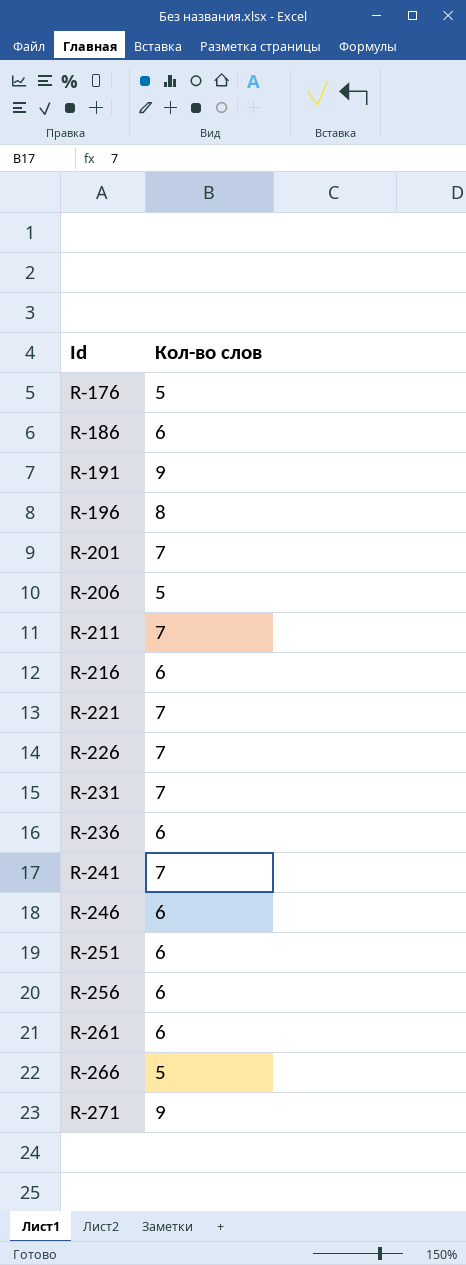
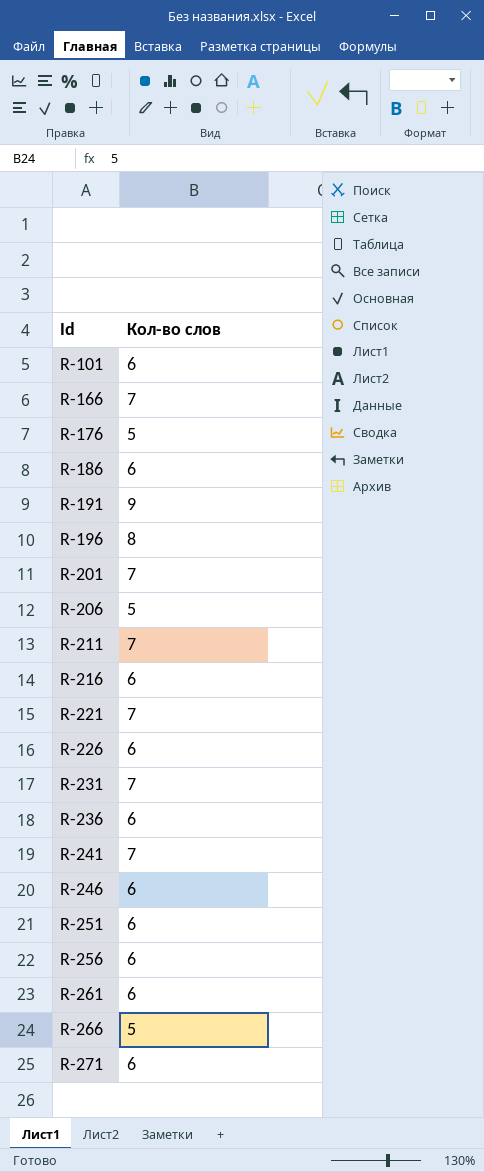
row R-101: none -> 6
row R-166: none -> 7
R-226 | Кол-во слов: 7 -> 6
R-271 | Кол-во слов: 9 -> 6

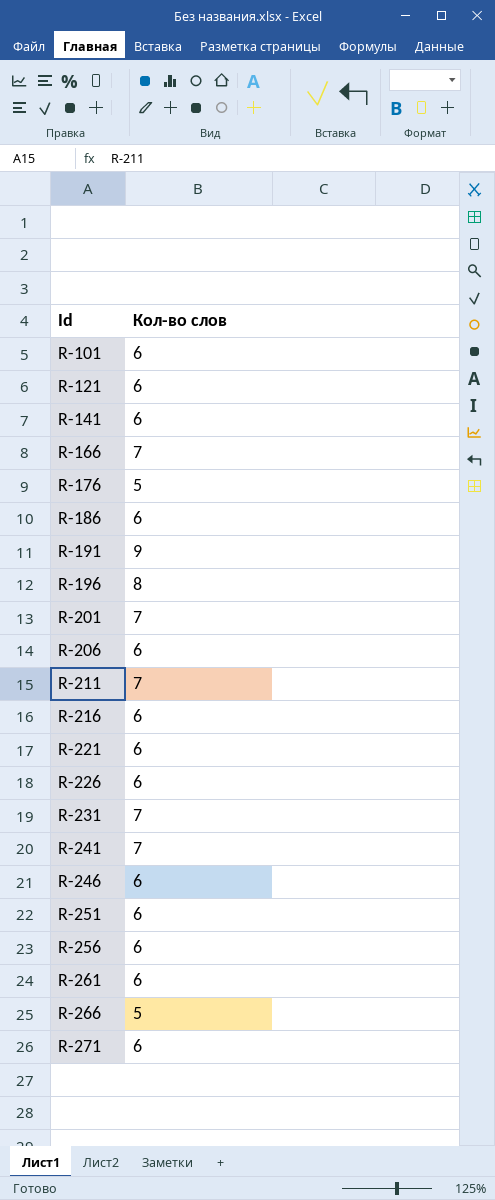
row R-236: 6 -> none
row R-121: none -> 6
row R-141: none -> 6
R-206 | Кол-во слов: 5 -> 6
R-221 | Кол-во слов: 7 -> 6

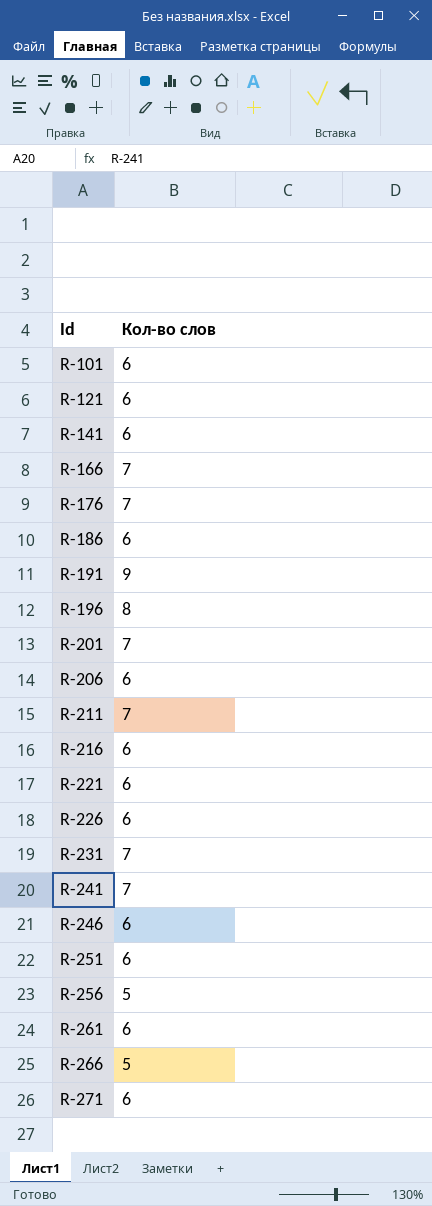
R-176 | Кол-во слов: 5 -> 7
R-256 | Кол-во слов: 6 -> 5

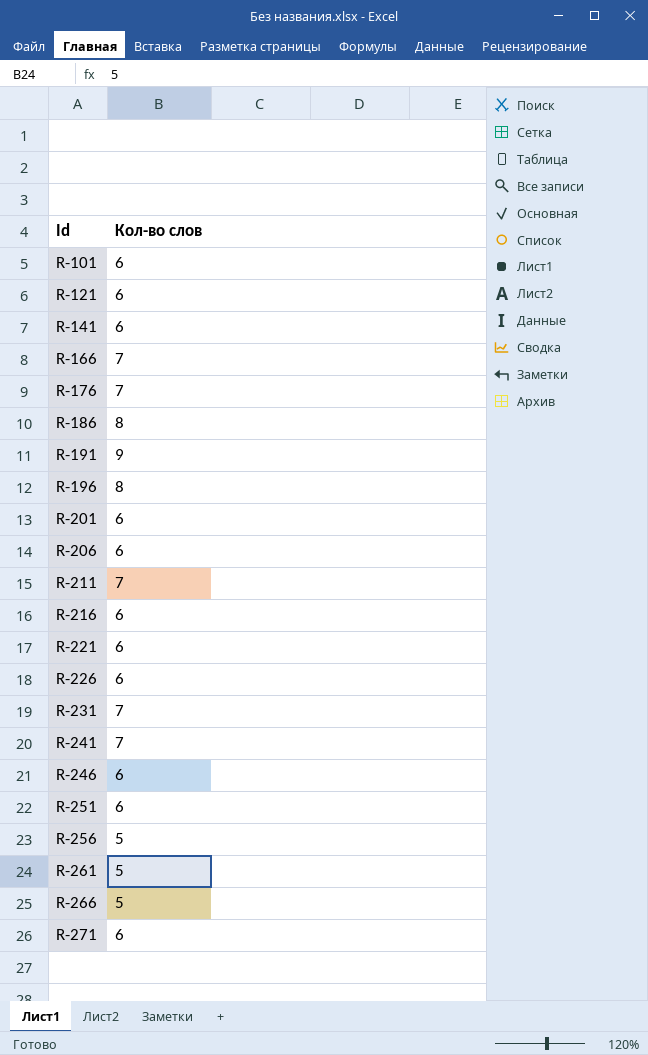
R-186 | Кол-во слов: 6 -> 8
R-201 | Кол-во слов: 7 -> 6
R-261 | Кол-во слов: 6 -> 5

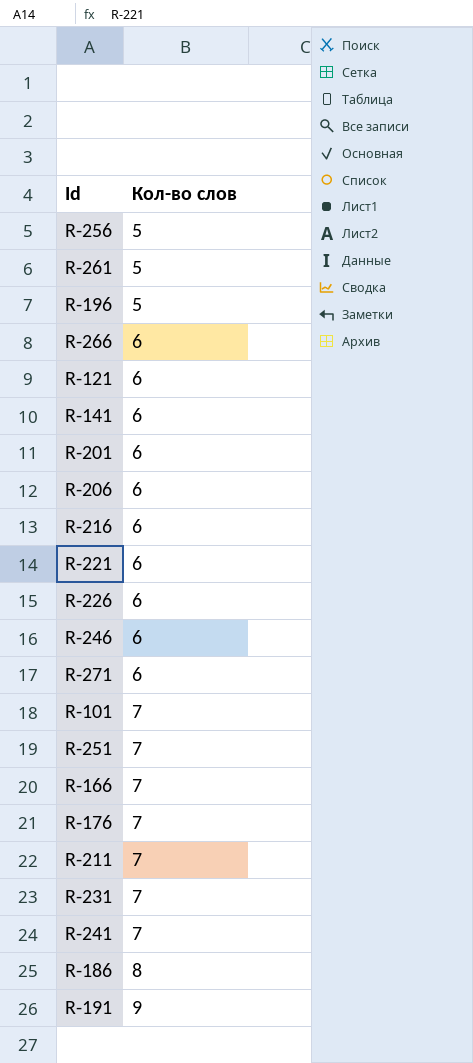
row order: Id ascending -> Кол-во слов ascending
R-196 | Кол-во слов: 8 -> 5
R-266 | Кол-во слов: 5 -> 6
R-101 | Кол-во слов: 6 -> 7
R-251 | Кол-во слов: 6 -> 7

